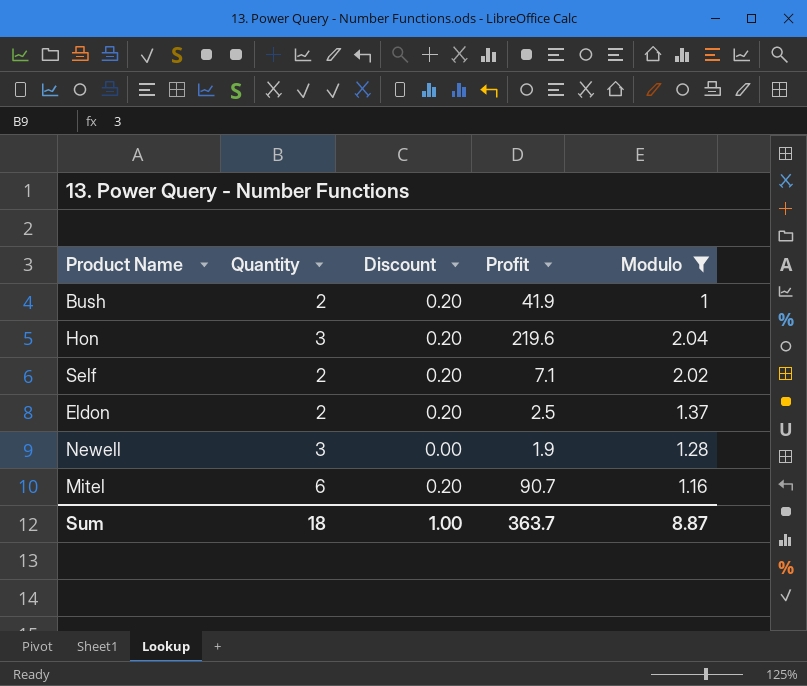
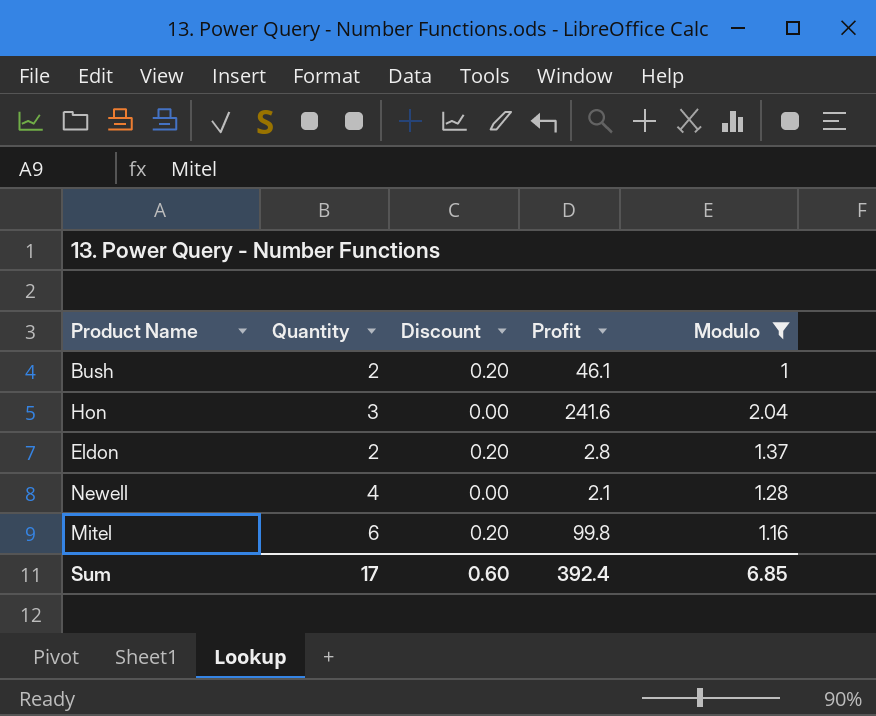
row Self: 2 | 0.20 | 7.1 | 2.02 -> none
Bush | Profit: 41.9 -> 46.1
Hon | Discount: 0.20 -> 0.00
Hon | Profit: 219.6 -> 241.6
Eldon | Profit: 2.5 -> 2.8
Newell | Quantity: 3 -> 4
Newell | Profit: 1.9 -> 2.1
Mitel | Profit: 90.7 -> 99.8
Sum | Quantity: 18 -> 17
Sum | Discount: 1.00 -> 0.60
Sum | Profit: 363.7 -> 392.4
Sum | Modulo: 8.87 -> 6.85

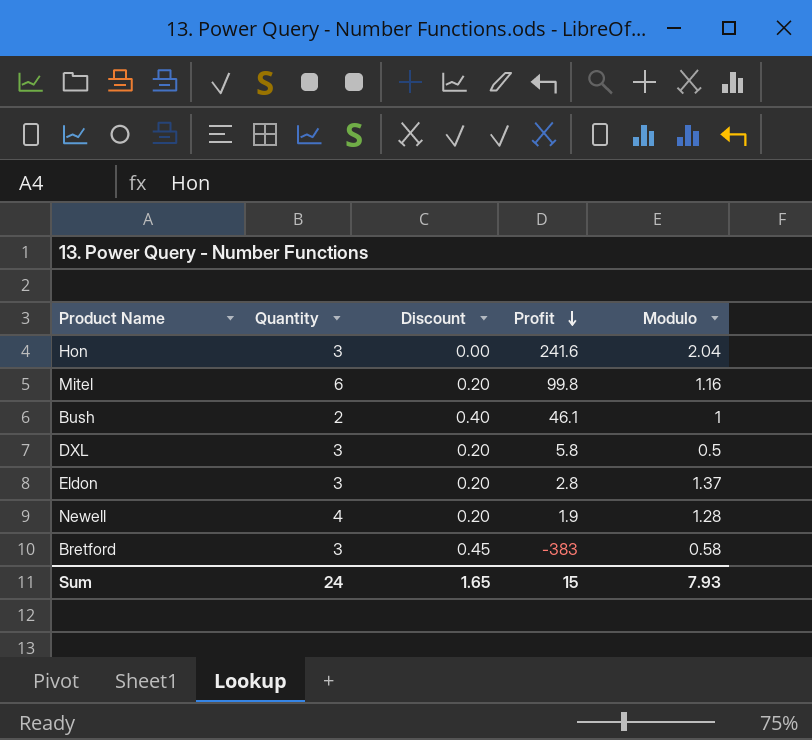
filter: Modulo >= 1 -> none
row order: none -> Profit descending
Bush | Discount: 0.20 -> 0.40
Eldon | Quantity: 2 -> 3
Newell | Discount: 0.00 -> 0.20
Newell | Profit: 2.1 -> 1.9
Sum | Quantity: 17 -> 24
Sum | Discount: 0.60 -> 1.65
Sum | Profit: 392.4 -> 15
Sum | Modulo: 6.85 -> 7.93

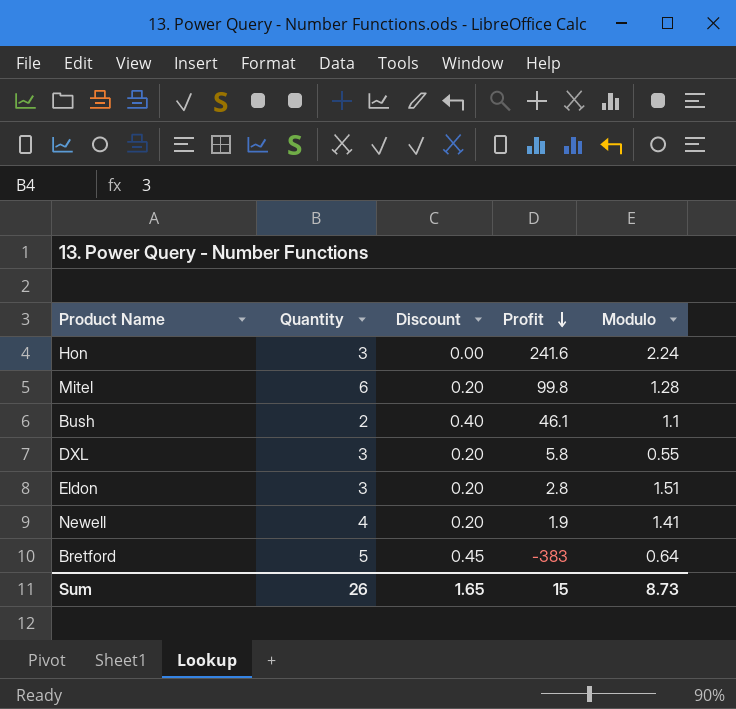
Hon | Modulo: 2.04 -> 2.24
Mitel | Modulo: 1.16 -> 1.28
Bush | Modulo: 1 -> 1.1
DXL | Modulo: 0.5 -> 0.55
Eldon | Modulo: 1.37 -> 1.51
Newell | Modulo: 1.28 -> 1.41
Bretford | Quantity: 3 -> 5
Bretford | Modulo: 0.58 -> 0.64
Sum | Quantity: 24 -> 26
Sum | Modulo: 7.93 -> 8.73

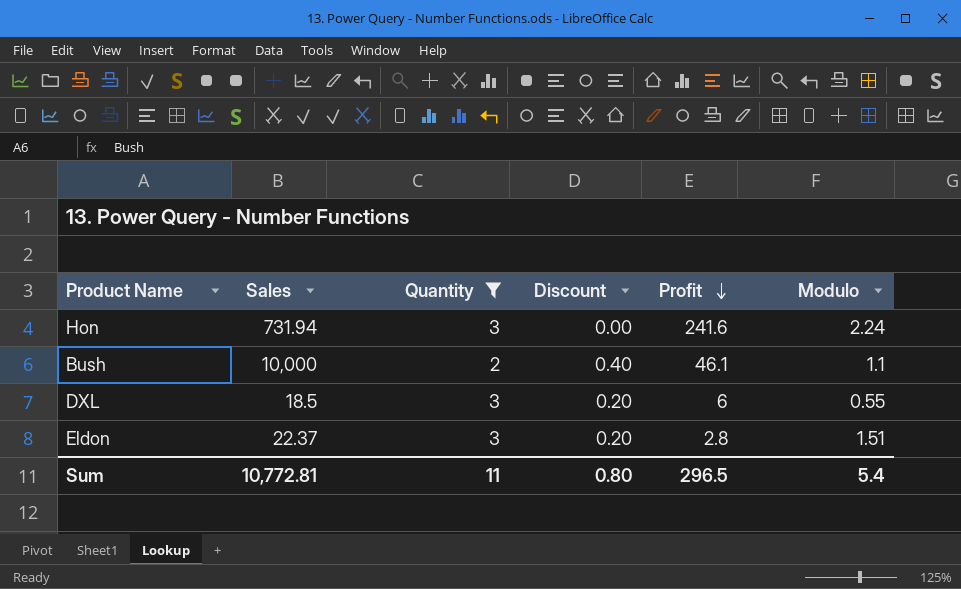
filter: none -> Quantity <= 3
column Sales | position: none -> 2
DXL | Profit: 5.8 -> 6
Sum | Quantity: 26 -> 11
Sum | Discount: 1.65 -> 0.80
Sum | Profit: 15 -> 296.5
Sum | Modulo: 8.73 -> 5.4

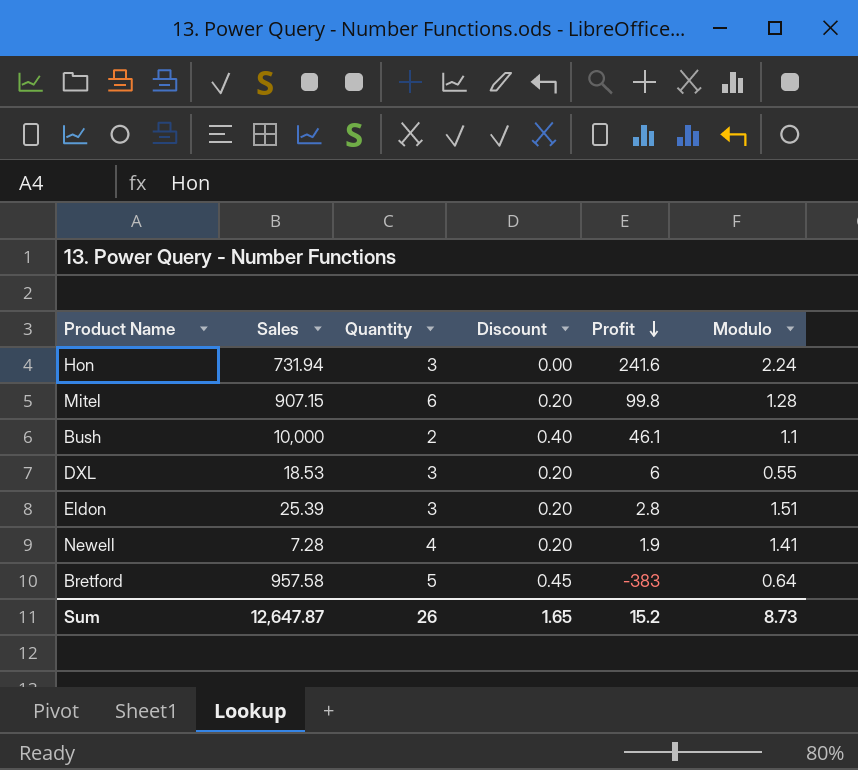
filter: Quantity <= 3 -> none
DXL | Sales: 18.5 -> 18.53
Eldon | Sales: 22.37 -> 25.39
Sum | Sales: 10,772.81 -> 12,647.87
Sum | Quantity: 11 -> 26
Sum | Discount: 0.80 -> 1.65
Sum | Profit: 296.5 -> 15.2
Sum | Modulo: 5.4 -> 8.73

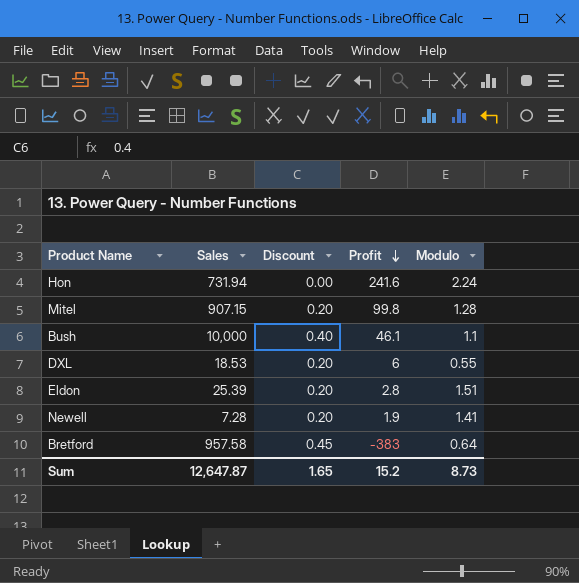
column Quantity | position: 3 -> none

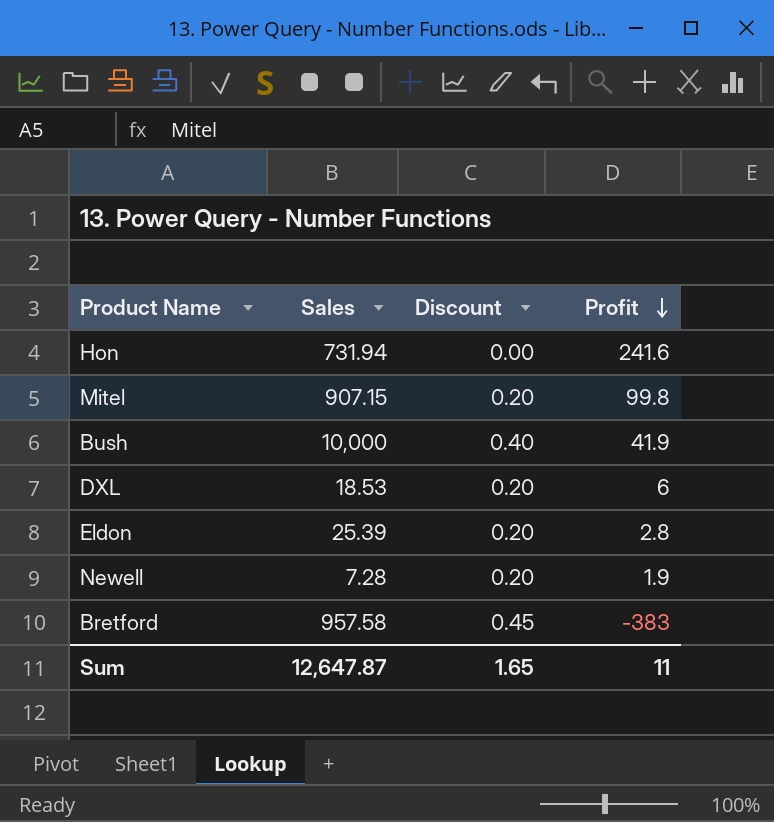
column Modulo | position: 5 -> none
Bush | Profit: 46.1 -> 41.9
Sum | Profit: 15.2 -> 11

